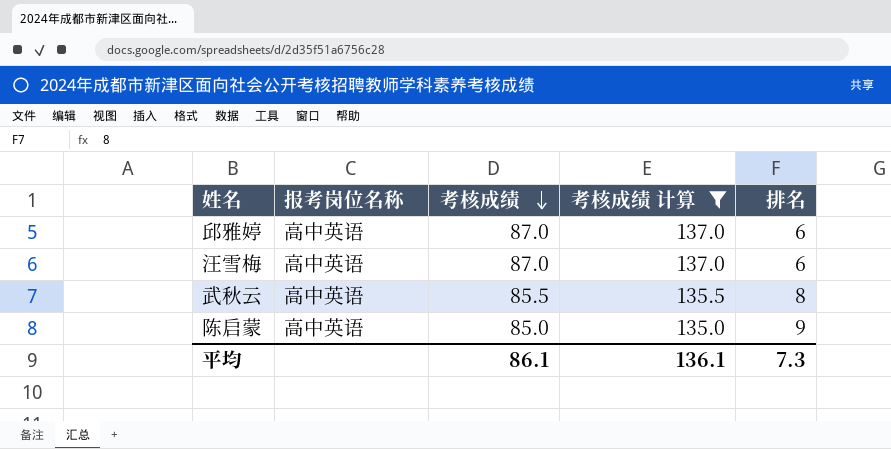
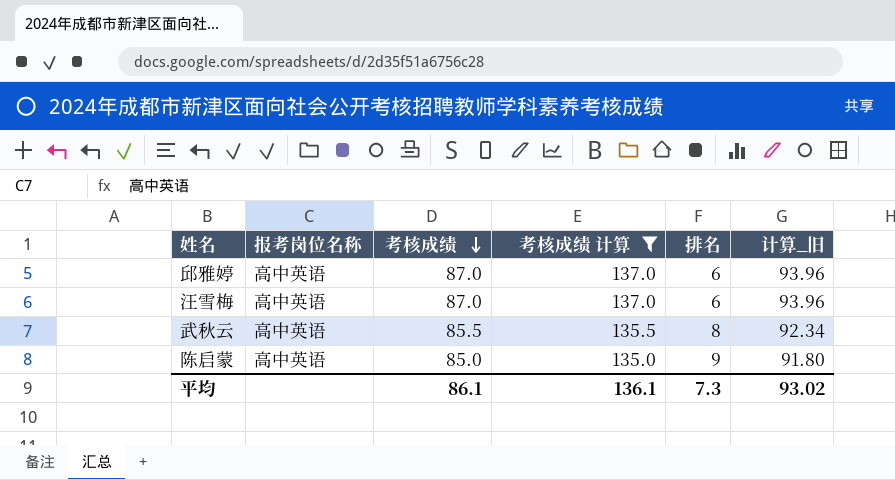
column 计算_旧 | formula: none -> [考核成绩] * 1.08

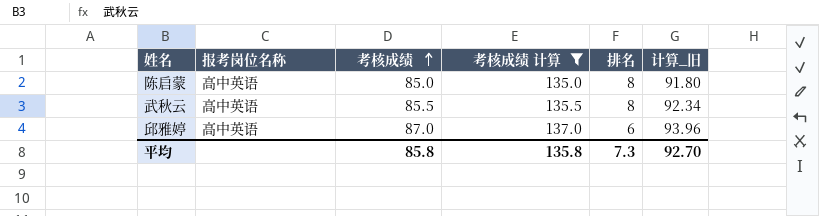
row order: 考核成绩 descending -> 考核成绩 ascending
row 汪雪梅: 高中英语 | 87.0 | 137.0 | 6 | 93.96 -> none
陈启蒙 | 排名: 9 -> 8
平均 | 考核成绩: 86.1 -> 85.8
平均 | 考核成绩 计算: 136.1 -> 135.8
平均 | 计算_旧: 93.02 -> 92.70

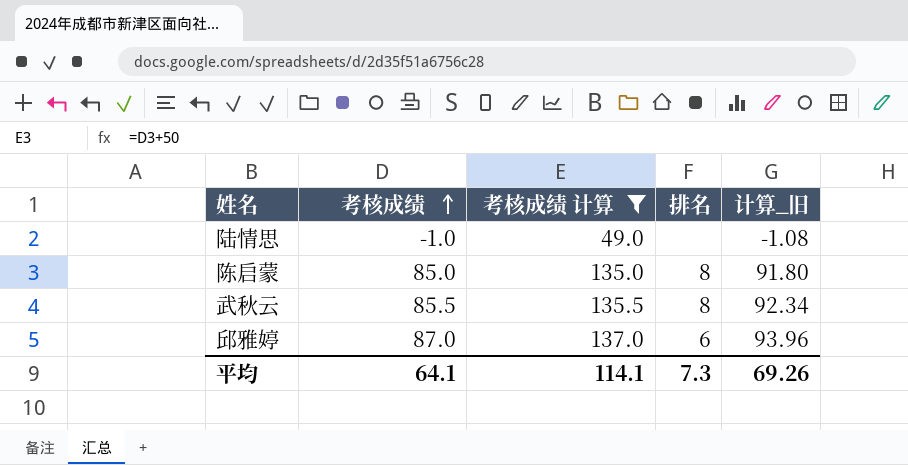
column 报考岗位名称 | position: 2 -> none
row 陆情思: none -> -1.0 | 49.0 | none | -1.08
平均 | 考核成绩: 85.8 -> 64.1
平均 | 考核成绩 计算: 135.8 -> 114.1
平均 | 计算_旧: 92.70 -> 69.26

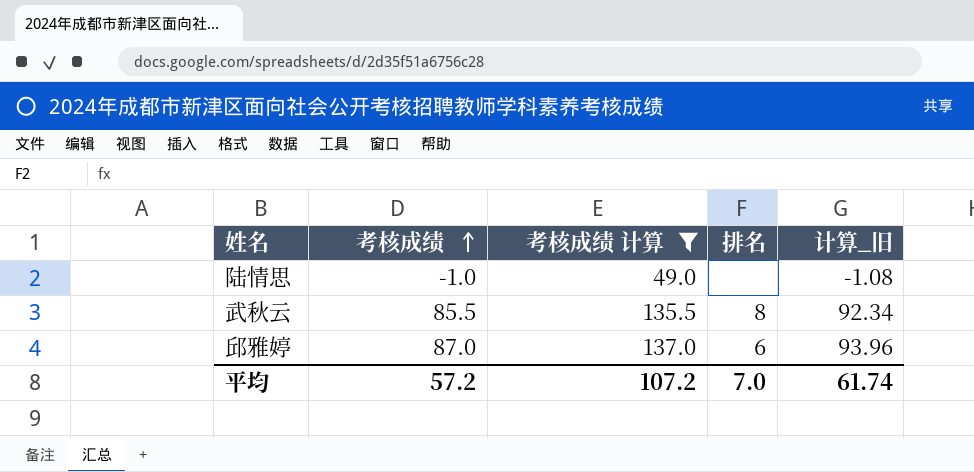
row 陈启蒙: 85.0 | 135.0 | 8 | 91.80 -> none
平均 | 考核成绩: 64.1 -> 57.2
平均 | 考核成绩 计算: 114.1 -> 107.2
平均 | 排名: 7.3 -> 7.0
平均 | 计算_旧: 69.26 -> 61.74

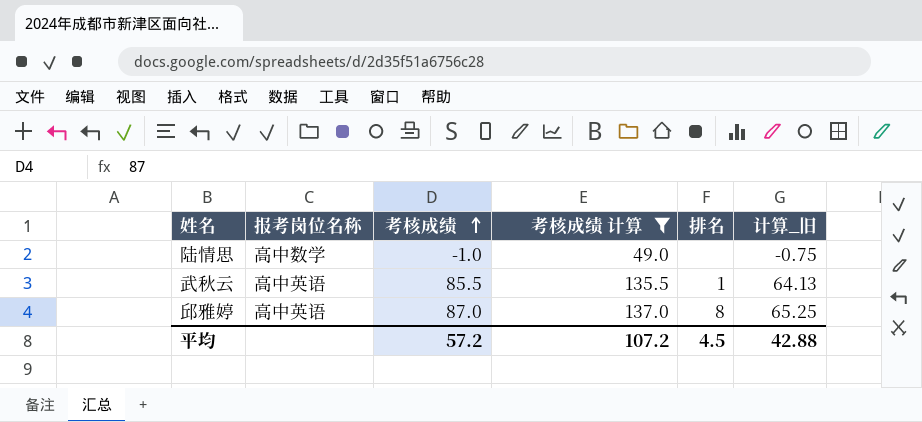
column 报考岗位名称 | position: none -> 2
column 计算_旧 | formula: [考核成绩] * 1.08 -> [考核成绩] * 0.75
武秋云 | 排名: 8 -> 1
邱雅婷 | 排名: 6 -> 8
平均 | 排名: 7.0 -> 4.5
平均 | 计算_旧: 61.74 -> 42.88

